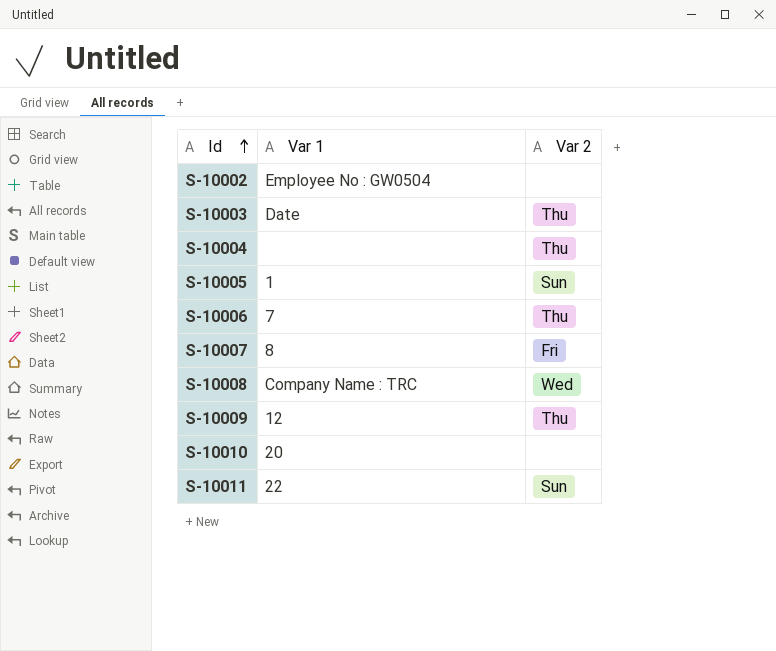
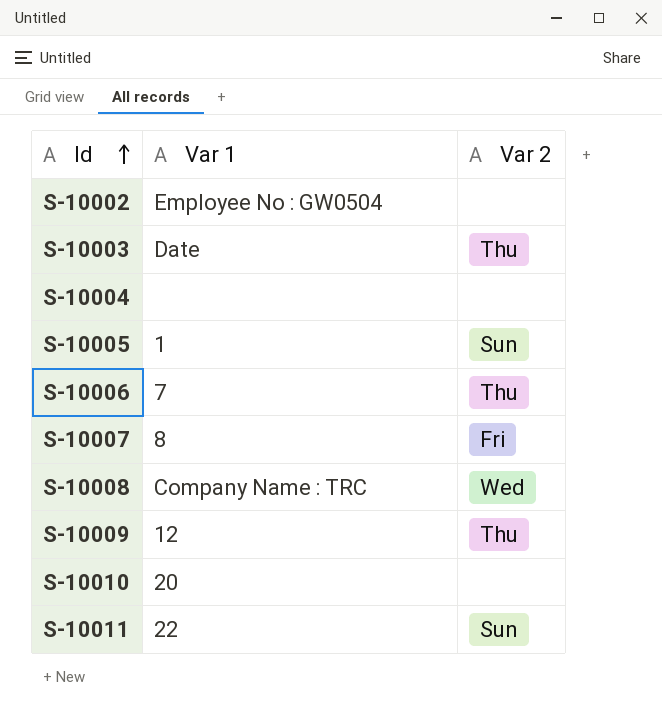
S-10004 | Var 2: Thu -> none

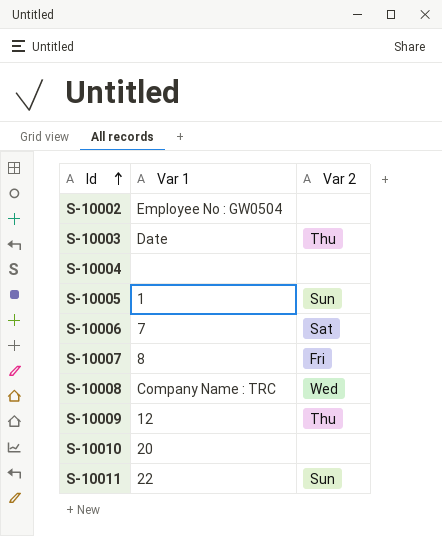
S-10006 | Var 2: Thu -> Sat

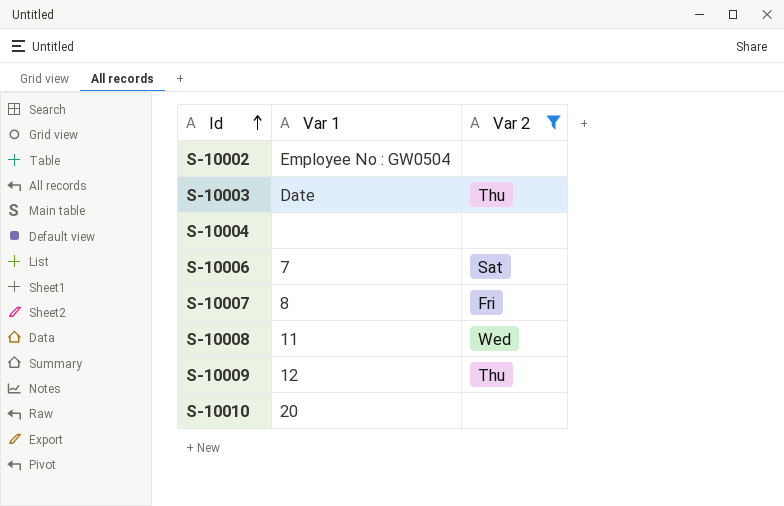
filter: none -> Var 2 != Sun
S-10008 | Var 1: Company Name : TRC -> 11

